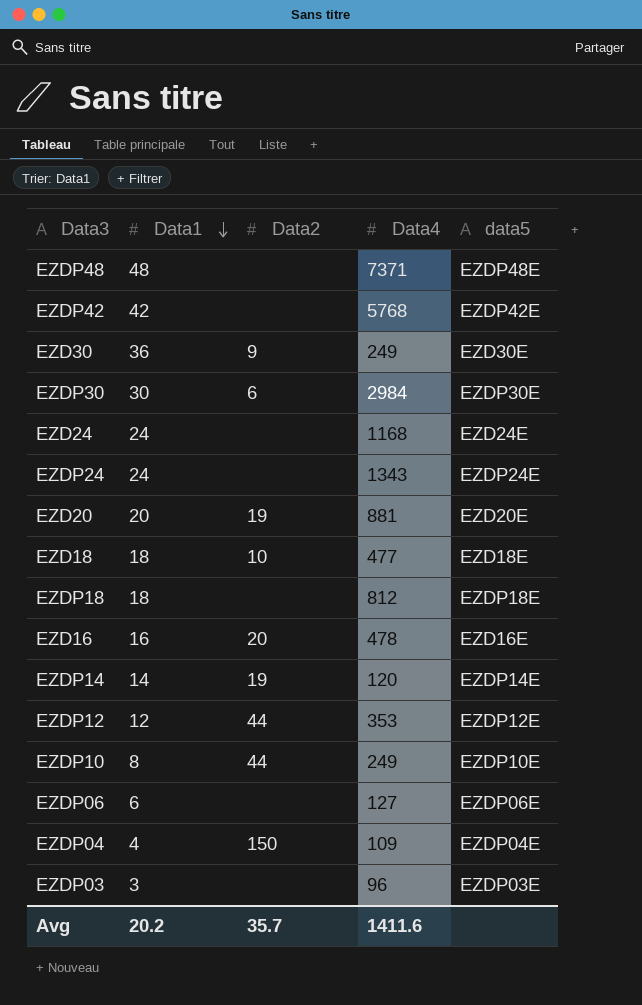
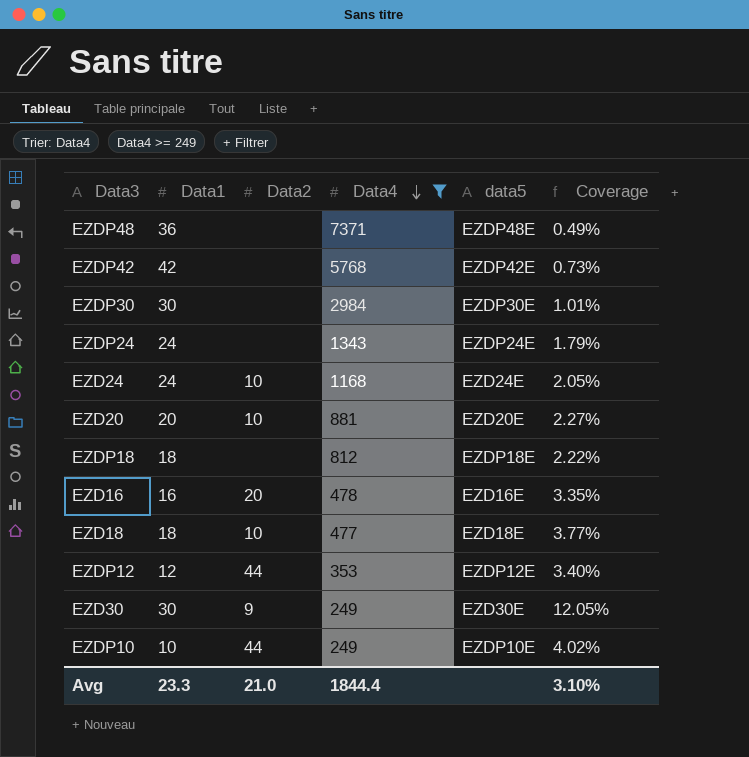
filter: none -> Data4 >= 249
row order: Data1 descending -> Data4 descending
column Coverage | formula: none -> [Data1] / [Data4]
EZDP48 | Data1: 48 -> 36
EZDP30 | Data2: 6 -> none
EZD24 | Data2: none -> 10
EZD20 | Data2: 19 -> 10
EZD30 | Data1: 36 -> 30
EZDP10 | Data1: 8 -> 10
Avg | Data1: 20.2 -> 23.3
Avg | Data2: 35.7 -> 21.0
Avg | Data4: 1411.6 -> 1844.4

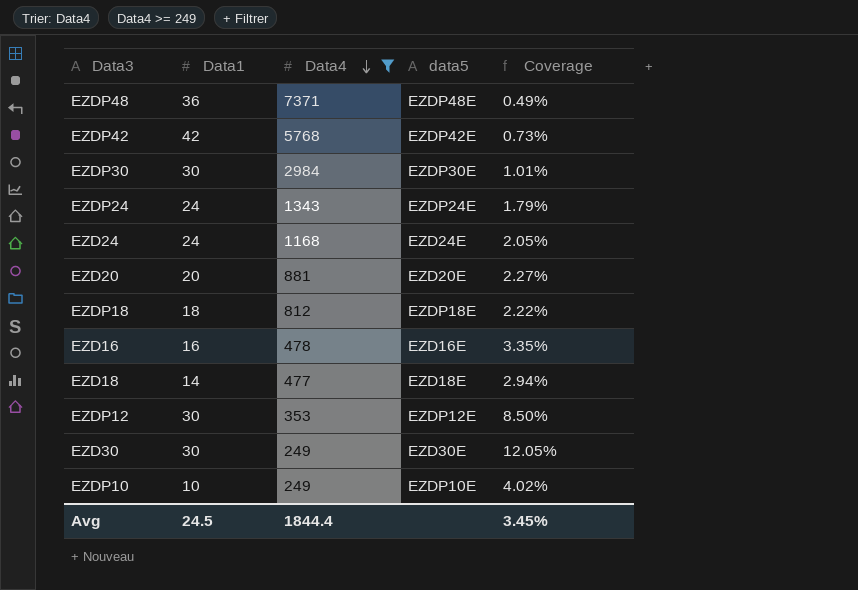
column Data2 | position: 3 -> none
EZD18 | Data1: 18 -> 14
EZD18 | Coverage: 3.77% -> 2.94%
EZDP12 | Data1: 12 -> 30
EZDP12 | Coverage: 3.40% -> 8.50%
Avg | Data1: 23.3 -> 24.5
Avg | Coverage: 3.10% -> 3.45%

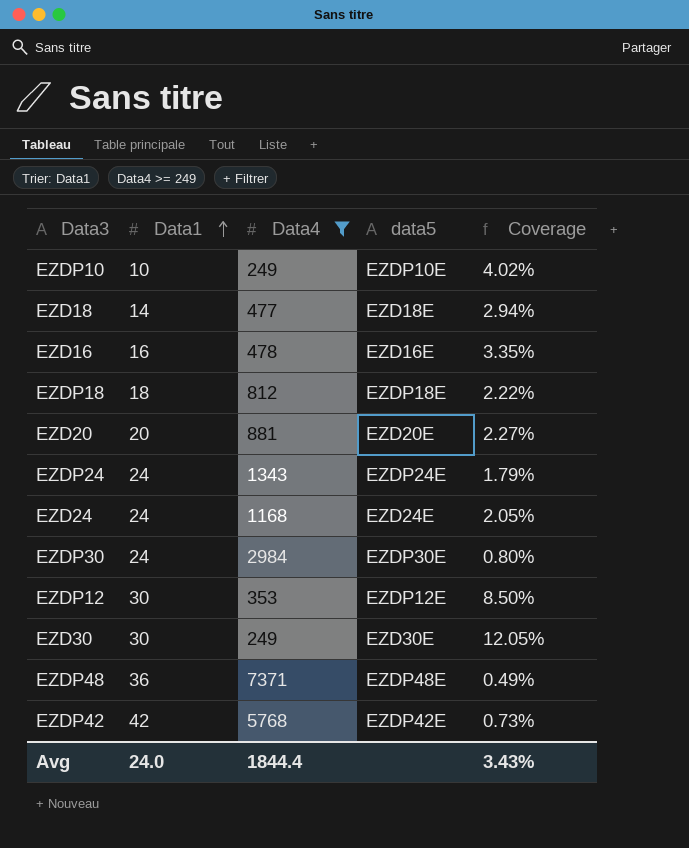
row order: Data4 descending -> Data1 ascending
EZDP30 | Data1: 30 -> 24
EZDP30 | Coverage: 1.01% -> 0.80%
Avg | Data1: 24.5 -> 24.0
Avg | Coverage: 3.45% -> 3.43%

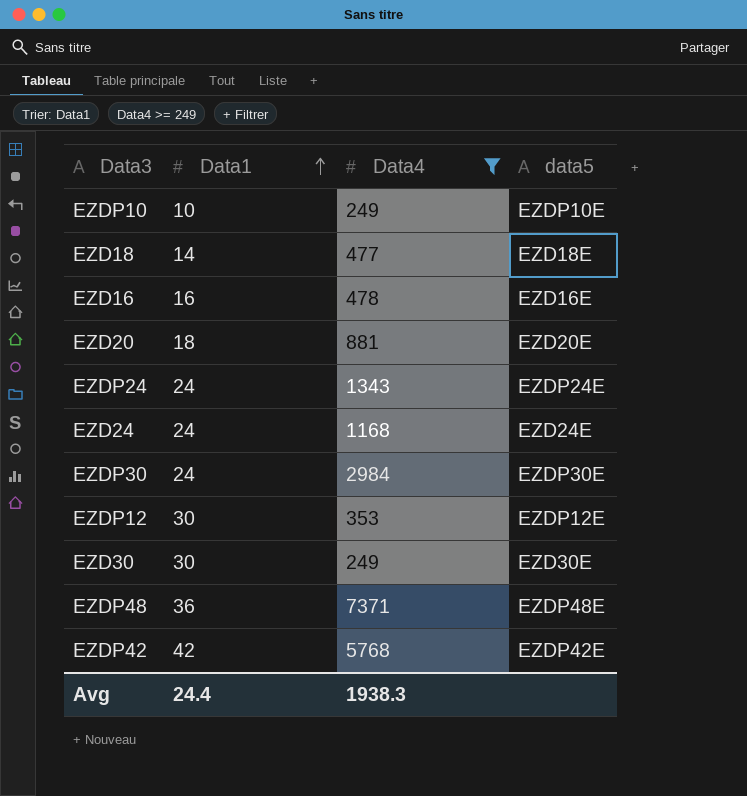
column Coverage | formula: [Data1] / [Data4] -> none
row EZDP18: 18 | 812 | EZDP18E | 2.22% -> none
EZD20 | Data1: 20 -> 18
Avg | Data1: 24.0 -> 24.4
Avg | Data4: 1844.4 -> 1938.3

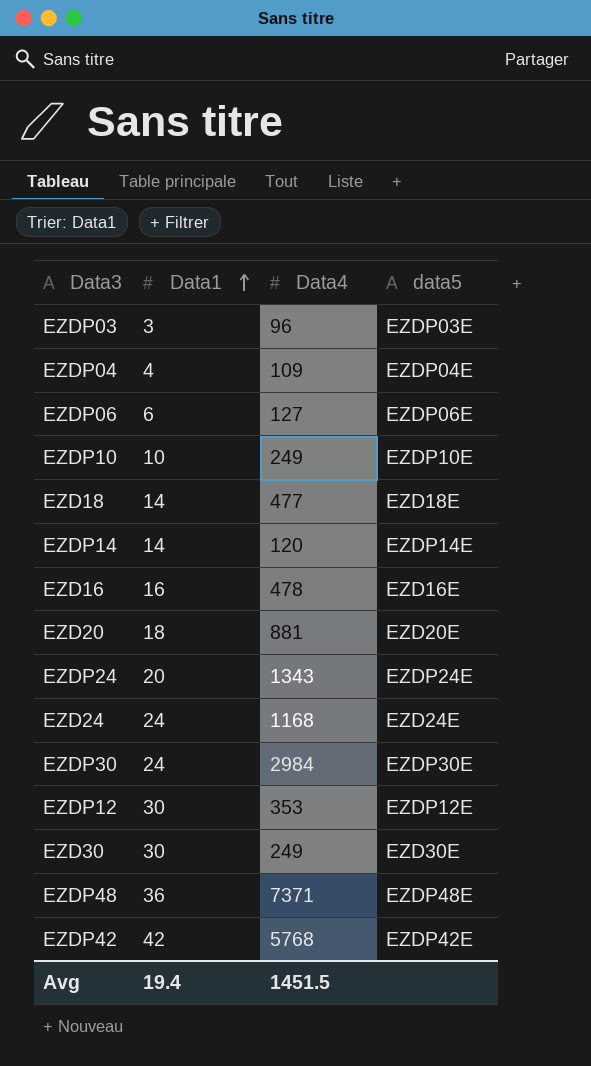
filter: Data4 >= 249 -> none
EZDP24 | Data1: 24 -> 20
Avg | Data1: 24.4 -> 19.4
Avg | Data4: 1938.3 -> 1451.5

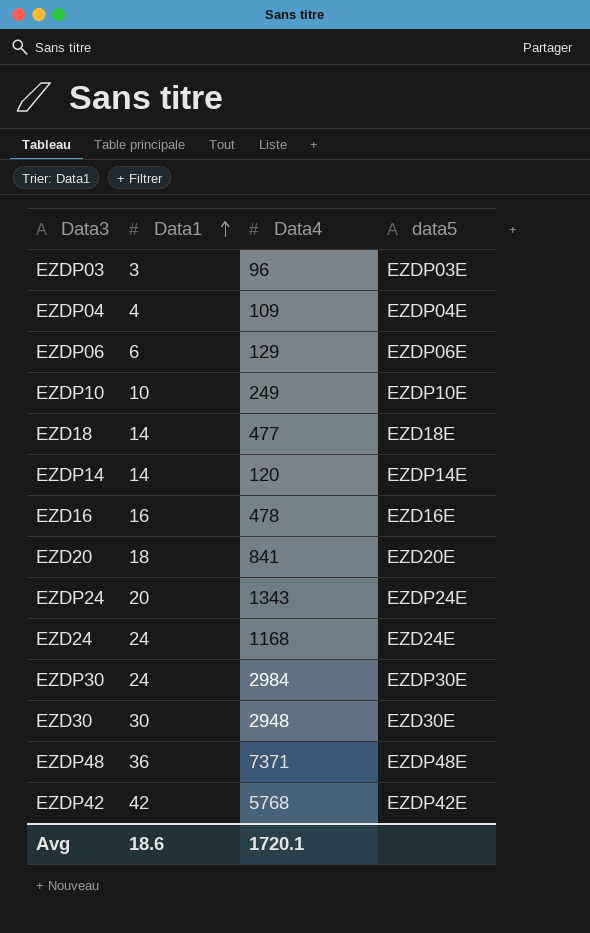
row EZDP12: 30 | 353 | EZDP12E -> none
EZDP06 | Data4: 127 -> 129
EZD20 | Data4: 881 -> 841
EZD30 | Data4: 249 -> 2948
Avg | Data1: 19.4 -> 18.6
Avg | Data4: 1451.5 -> 1720.1

